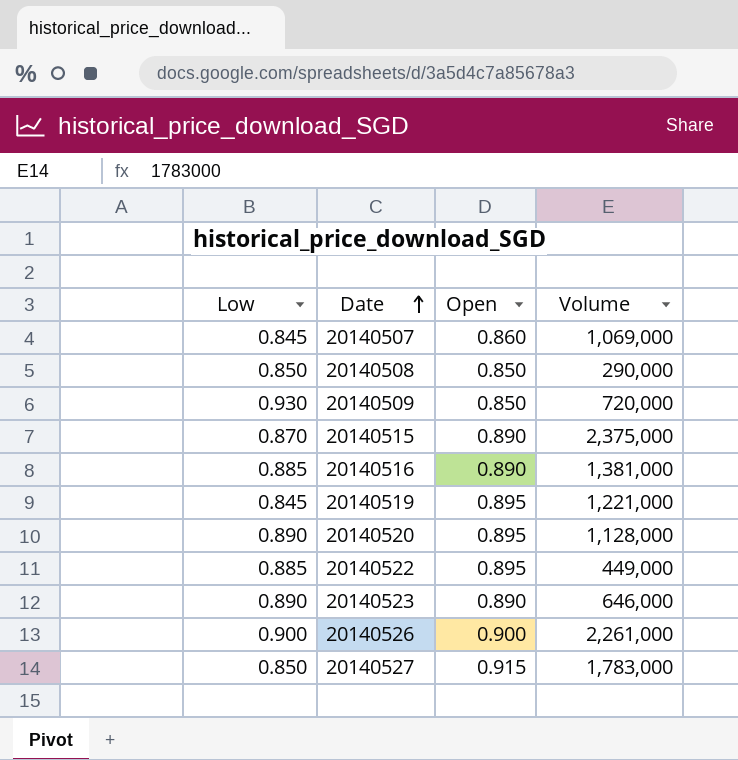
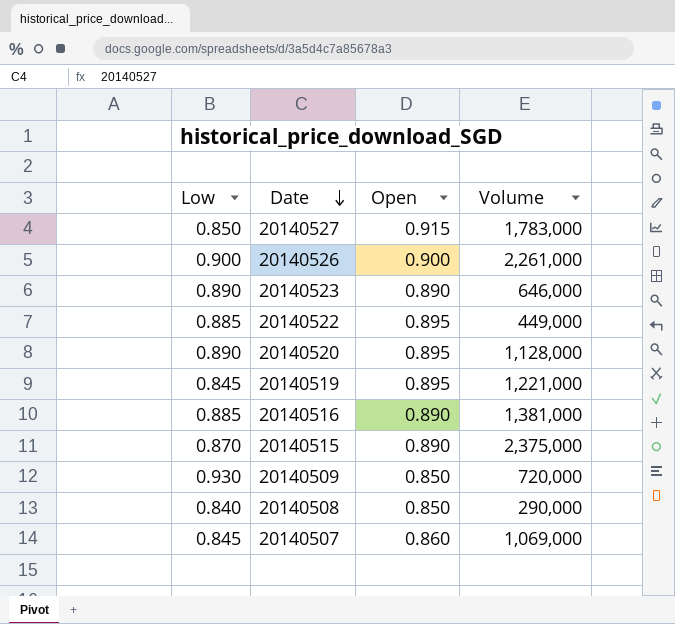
row order: Date ascending -> Date descending
20140508 | Low: 0.850 -> 0.840

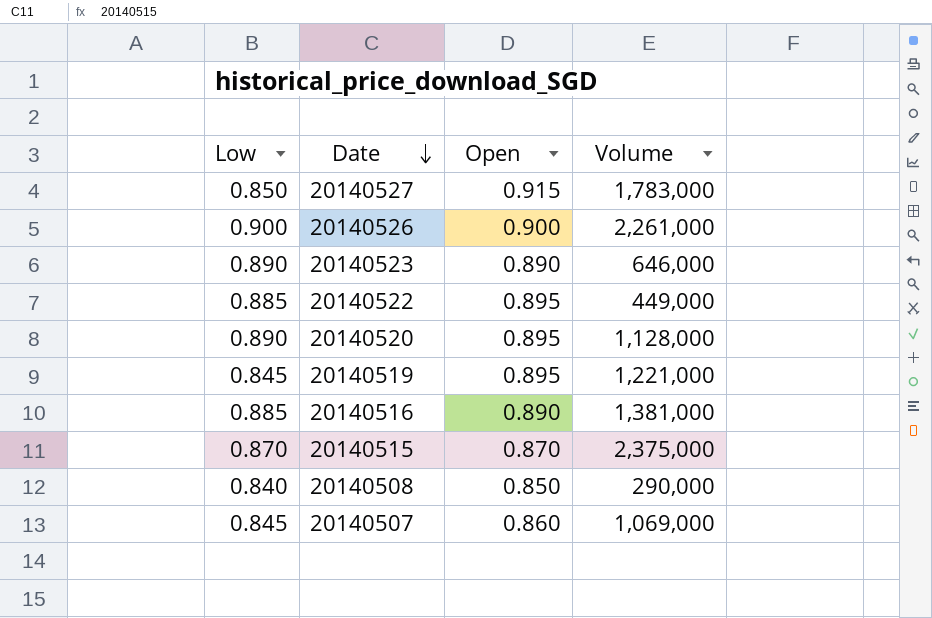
row 20140509: 0.930 | 0.850 | 720,000 -> none
20140515 | Open: 0.890 -> 0.870

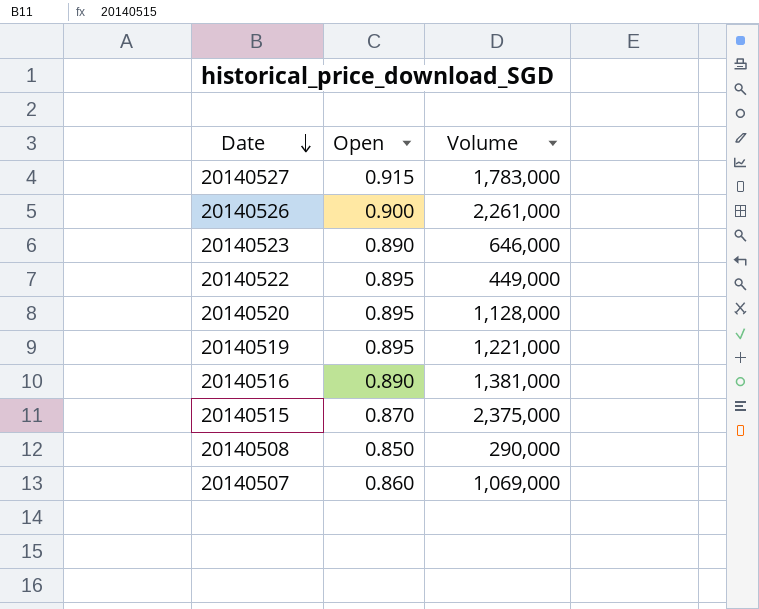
column Low | position: 1 -> none

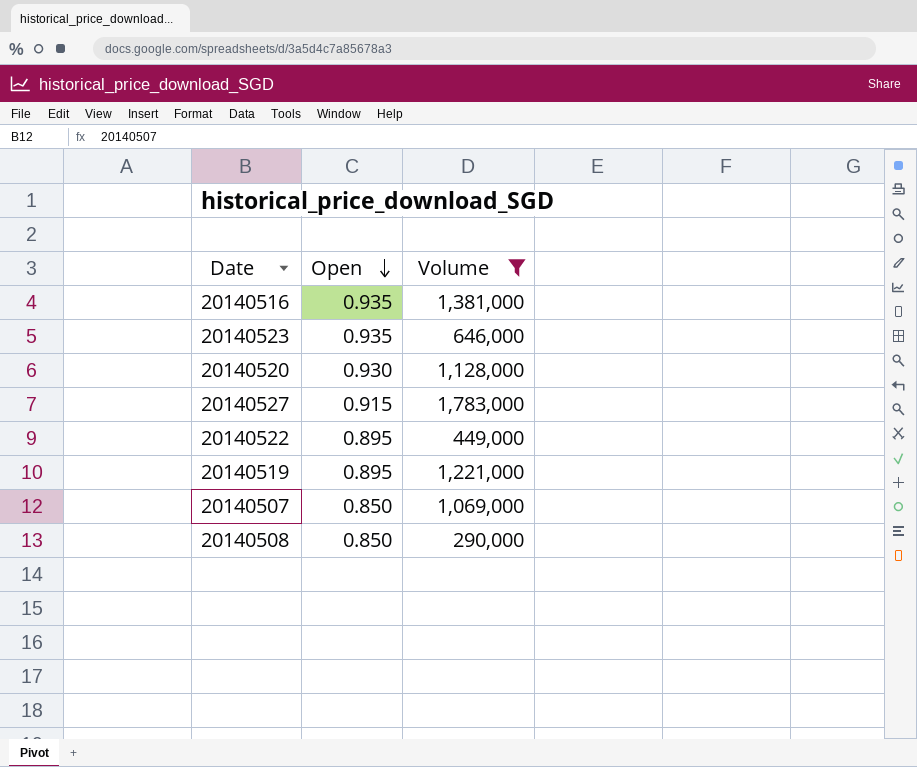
filter: none -> Volume <= 1,783,000
row order: Date descending -> Open descending
20140516 | Open: 0.890 -> 0.935
20140523 | Open: 0.890 -> 0.935
20140520 | Open: 0.895 -> 0.930
20140507 | Open: 0.860 -> 0.850

